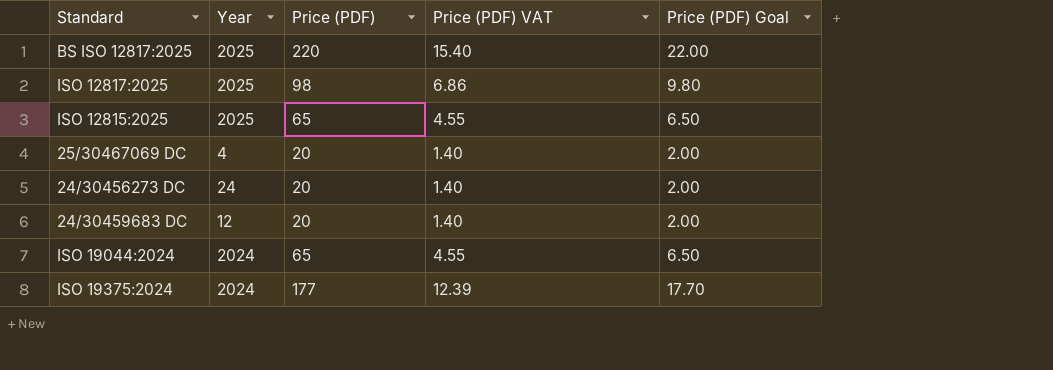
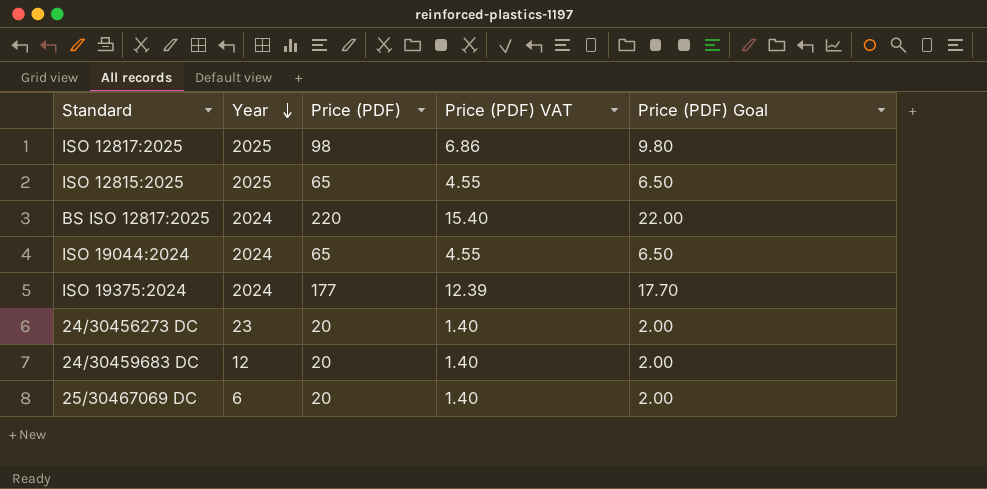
row order: none -> Year descending
BS ISO 12817:2025 | Year: 2025 -> 2024
24/30456273 DC | Year: 24 -> 23
25/30467069 DC | Year: 4 -> 6

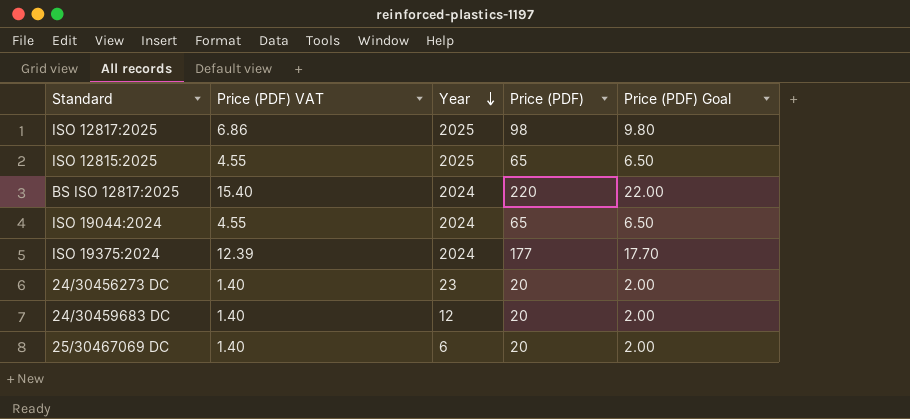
column Price (PDF) VAT | position: 4 -> 2

